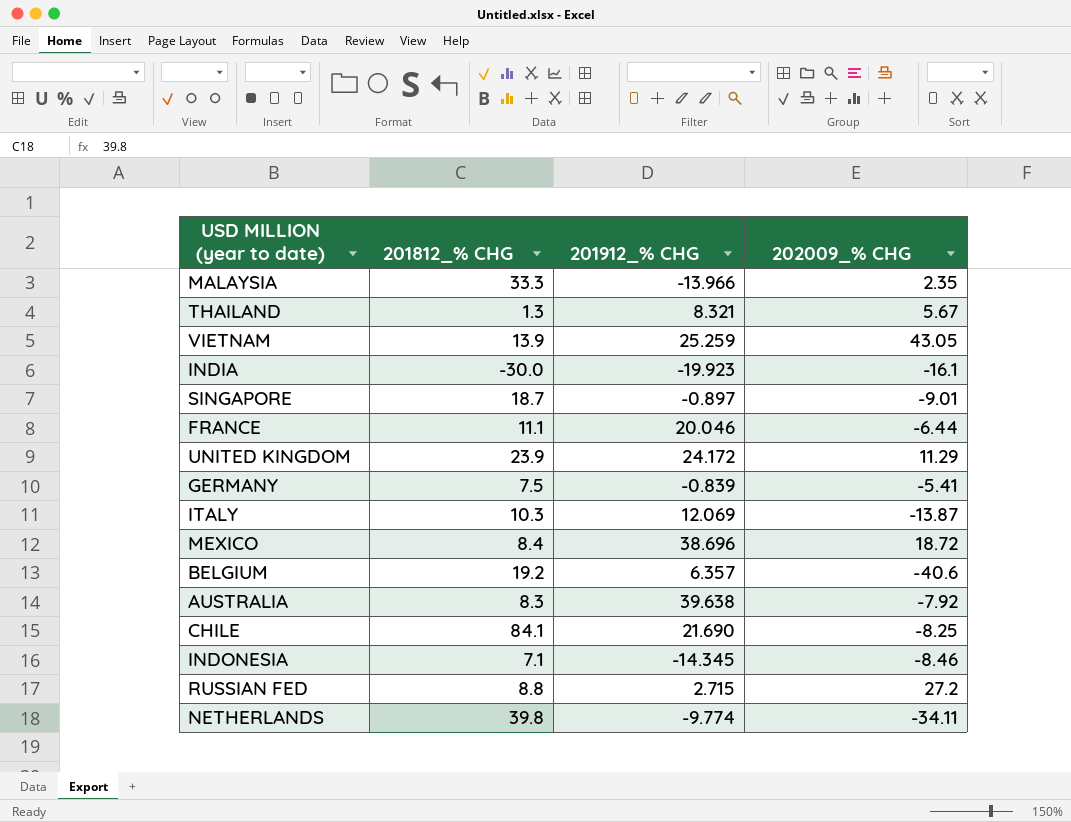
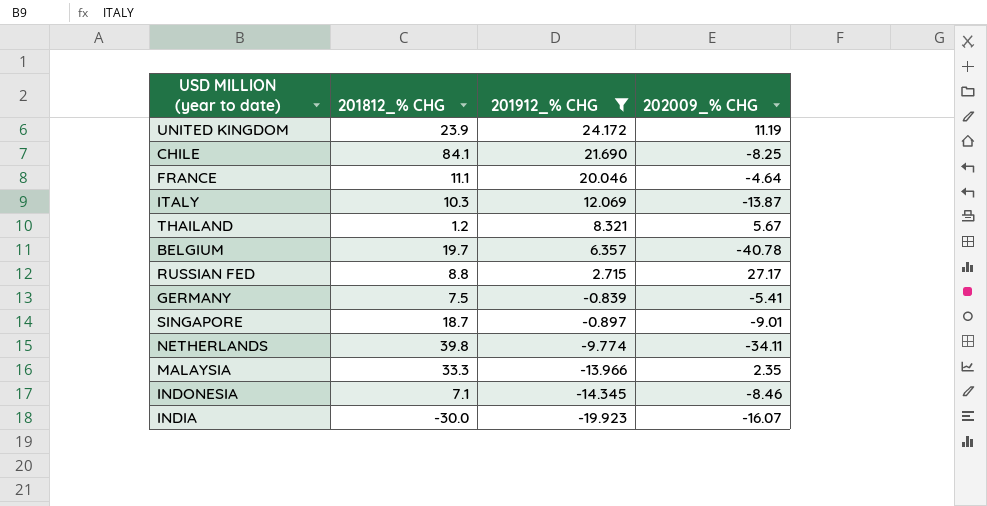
filter: none -> 201912_% CHG <= 24.172
row order: none -> 201912_% CHG descending
UNITED KINGDOM | 202009_% CHG: 11.29 -> 11.19
FRANCE | 202009_% CHG: -6.44 -> -4.64
THAILAND | 201812_% CHG: 1.3 -> 1.2
BELGIUM | 201812_% CHG: 19.2 -> 19.7
BELGIUM | 202009_% CHG: -40.6 -> -40.78
RUSSIAN FED | 202009_% CHG: 27.2 -> 27.17
INDIA | 202009_% CHG: -16.1 -> -16.07

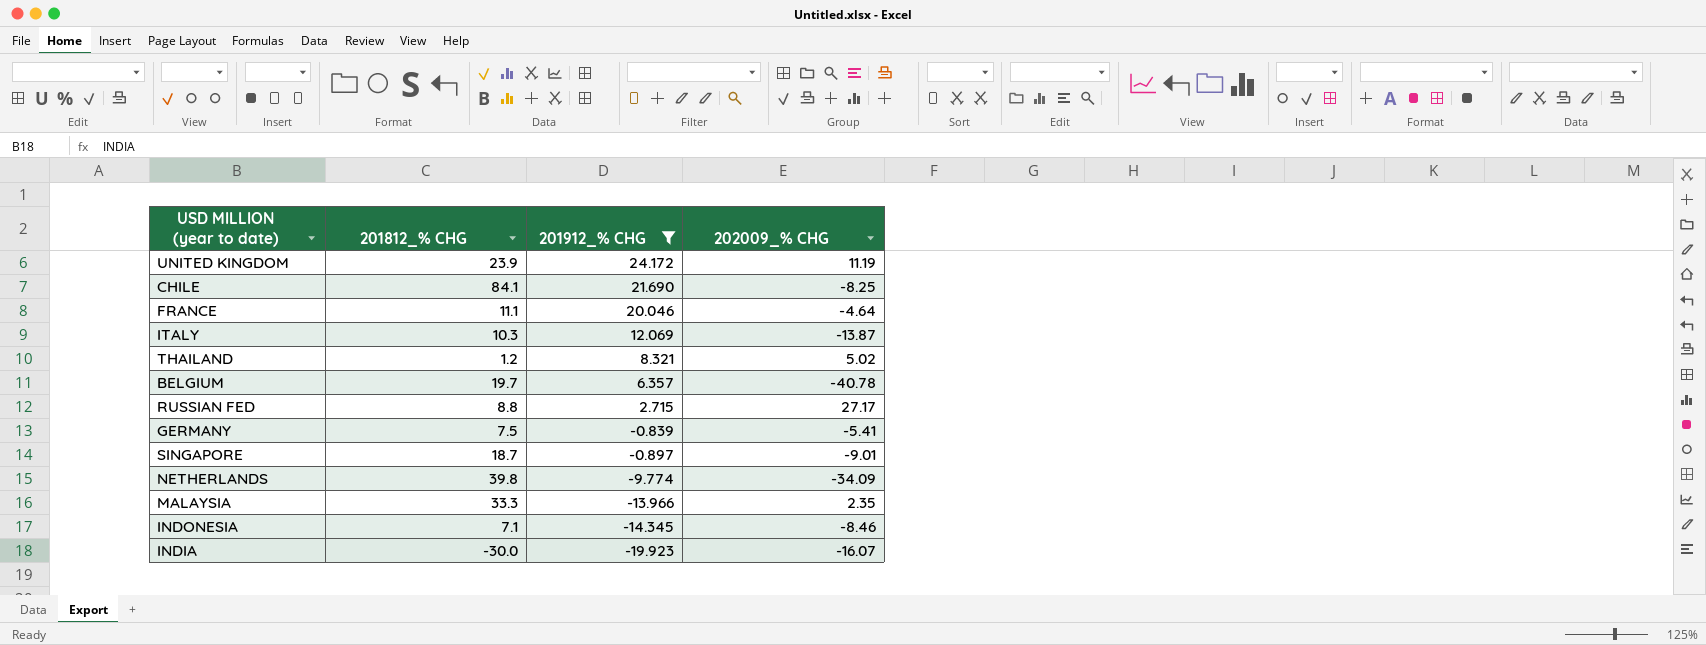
THAILAND | 202009_% CHG: 5.67 -> 5.02
NETHERLANDS | 202009_% CHG: -34.11 -> -34.09

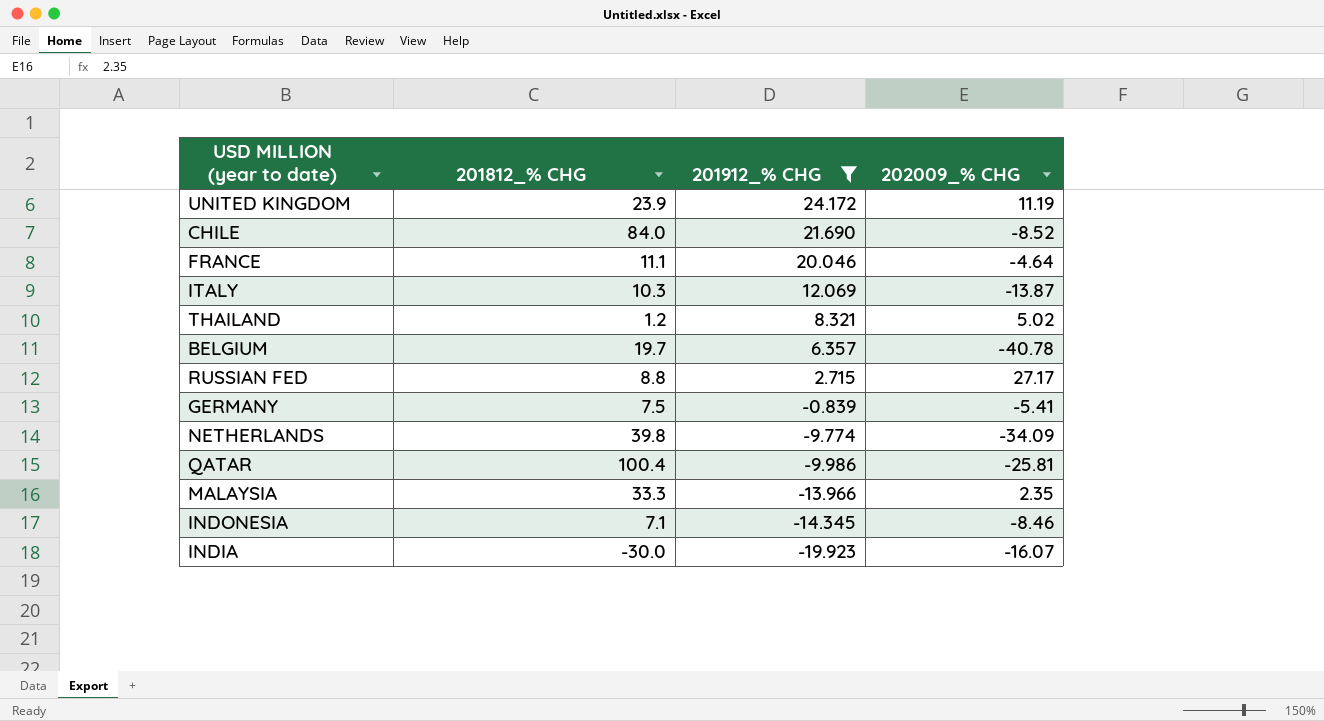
row SINGAPORE: 18.7 | -0.897 | -9.01 -> none
CHILE | 201812_% CHG: 84.1 -> 84.0
CHILE | 202009_% CHG: -8.25 -> -8.52
row QATAR: none -> 100.4 | -9.986 | -25.81

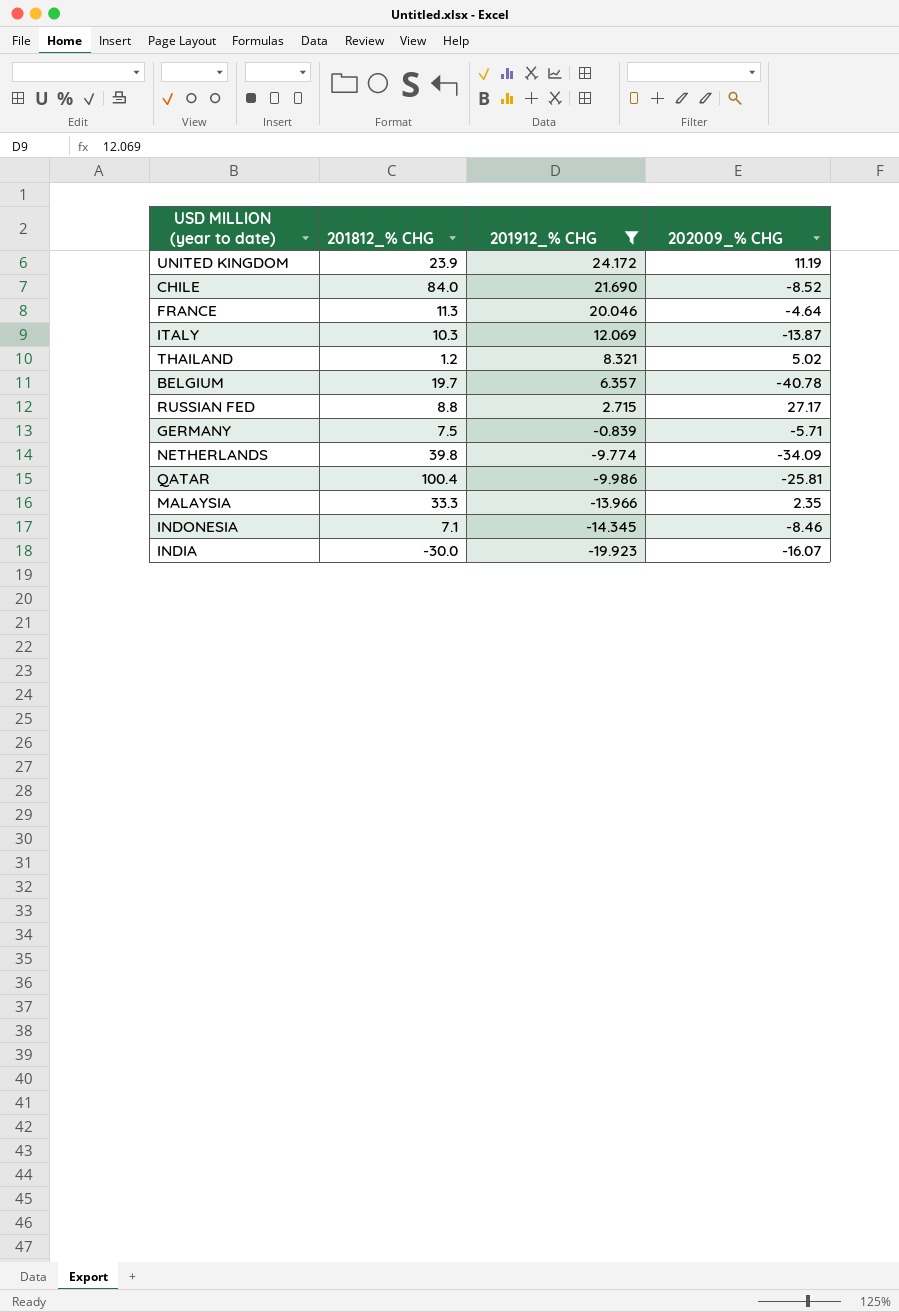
FRANCE | 201812_% CHG: 11.1 -> 11.3
GERMANY | 202009_% CHG: -5.41 -> -5.71

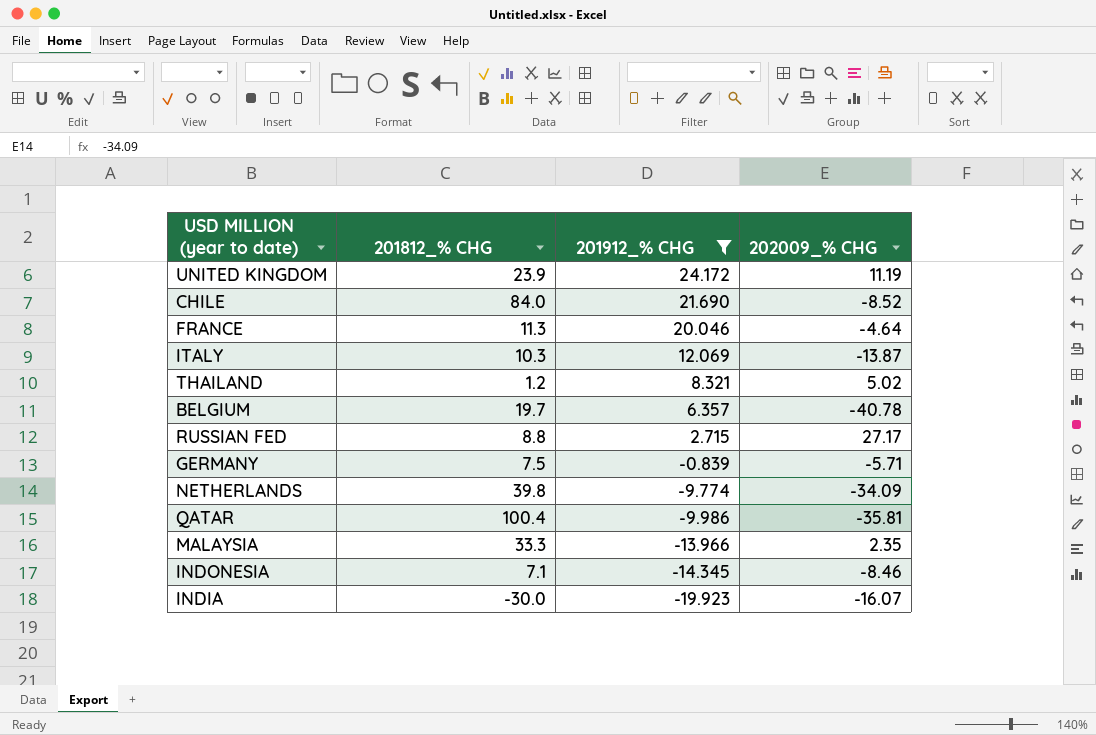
QATAR | 202009_% CHG: -25.81 -> -35.81

